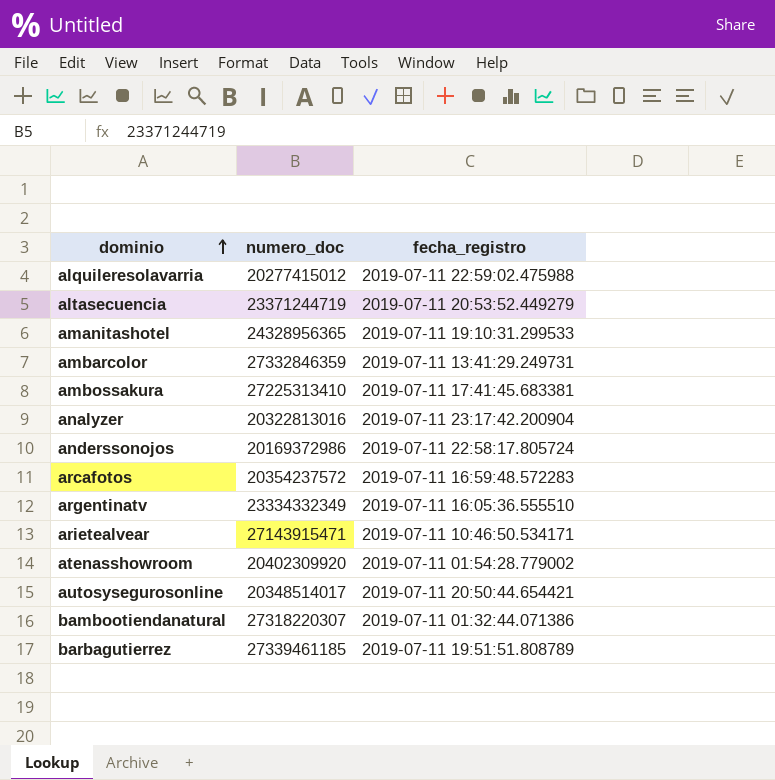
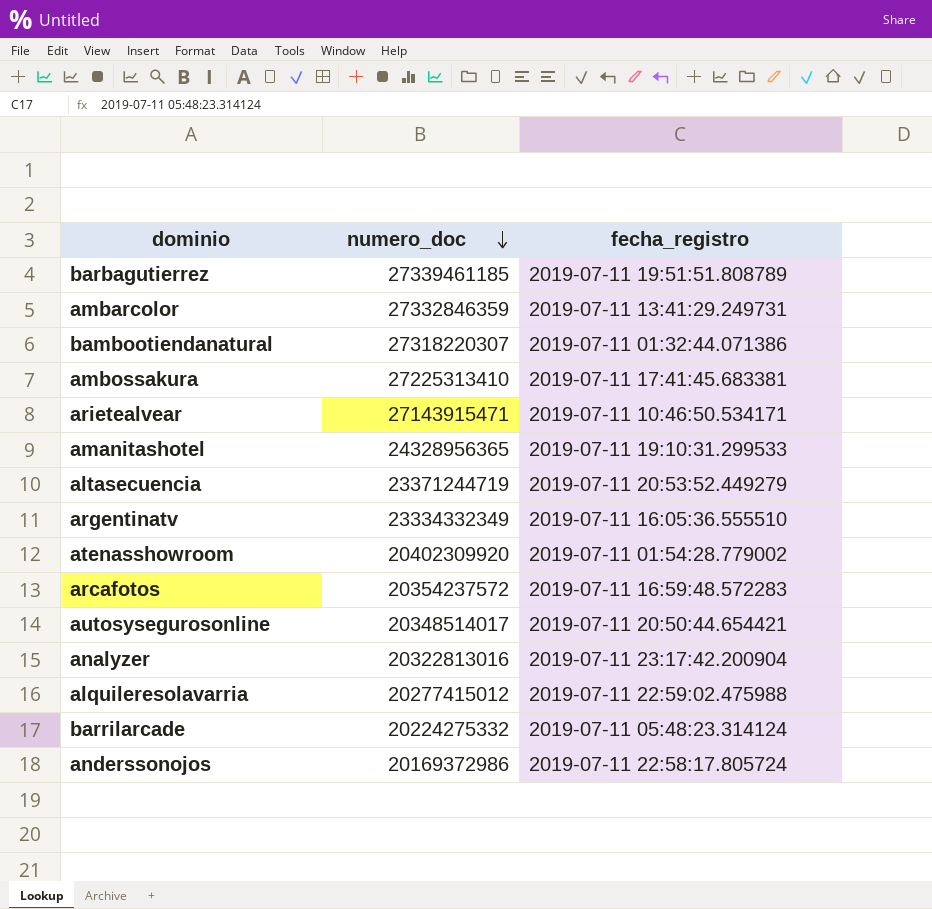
row order: dominio ascending -> numero_doc descending
row barrilarcade: none -> 20224275332 | 2019-07-11 05:48:23.314124

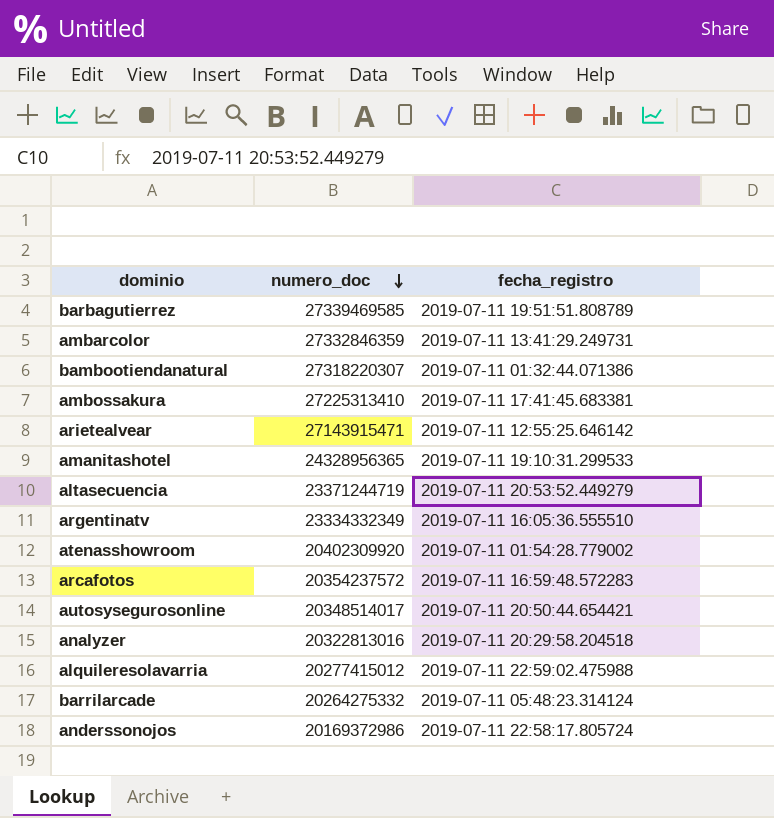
barbagutierrez | numero_doc: 27339461185 -> 27339469585
arietealvear | fecha_registro: 2019-07-11 10:46:50.534171 -> 2019-07-11 12:55:25.646142
analyzer | fecha_registro: 2019-07-11 23:17:42.200904 -> 2019-07-11 20:29:58.204518
barrilarcade | numero_doc: 20224275332 -> 20264275332

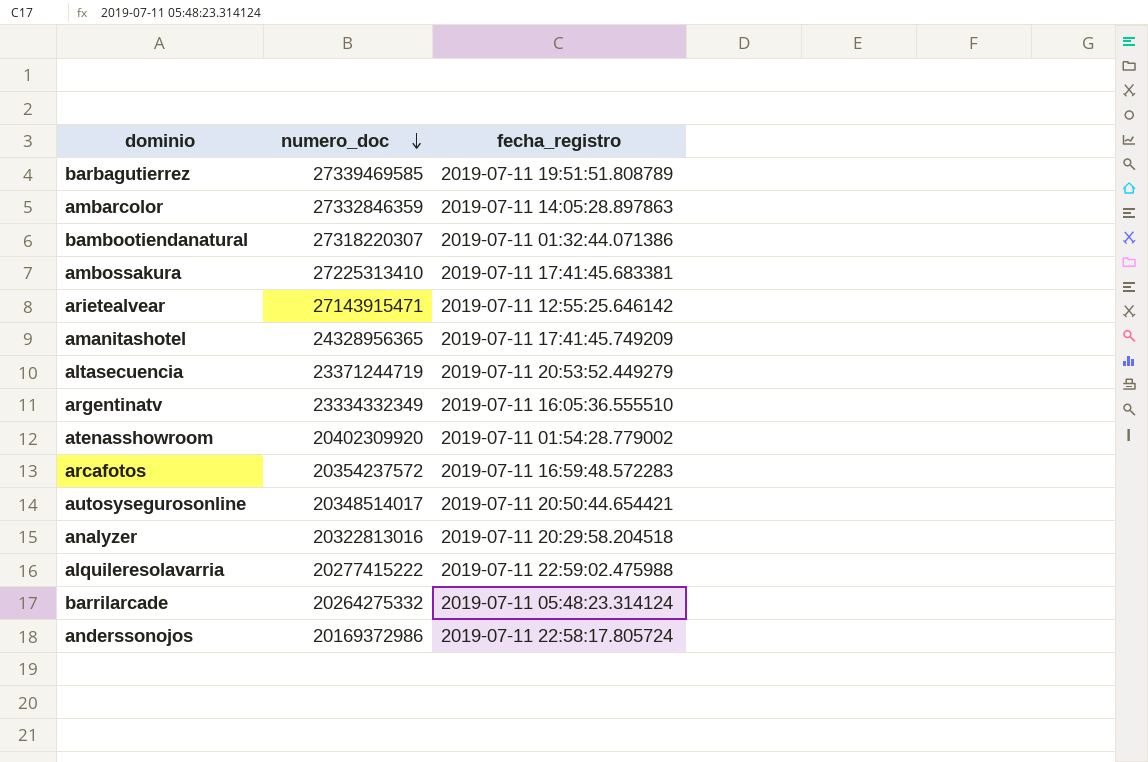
ambarcolor | fecha_registro: 2019-07-11 13:41:29.249731 -> 2019-07-11 14:05:28.897863
amanitashotel | fecha_registro: 2019-07-11 19:10:31.299533 -> 2019-07-11 17:41:45.749209
alquileresolavarria | numero_doc: 20277415012 -> 20277415222

